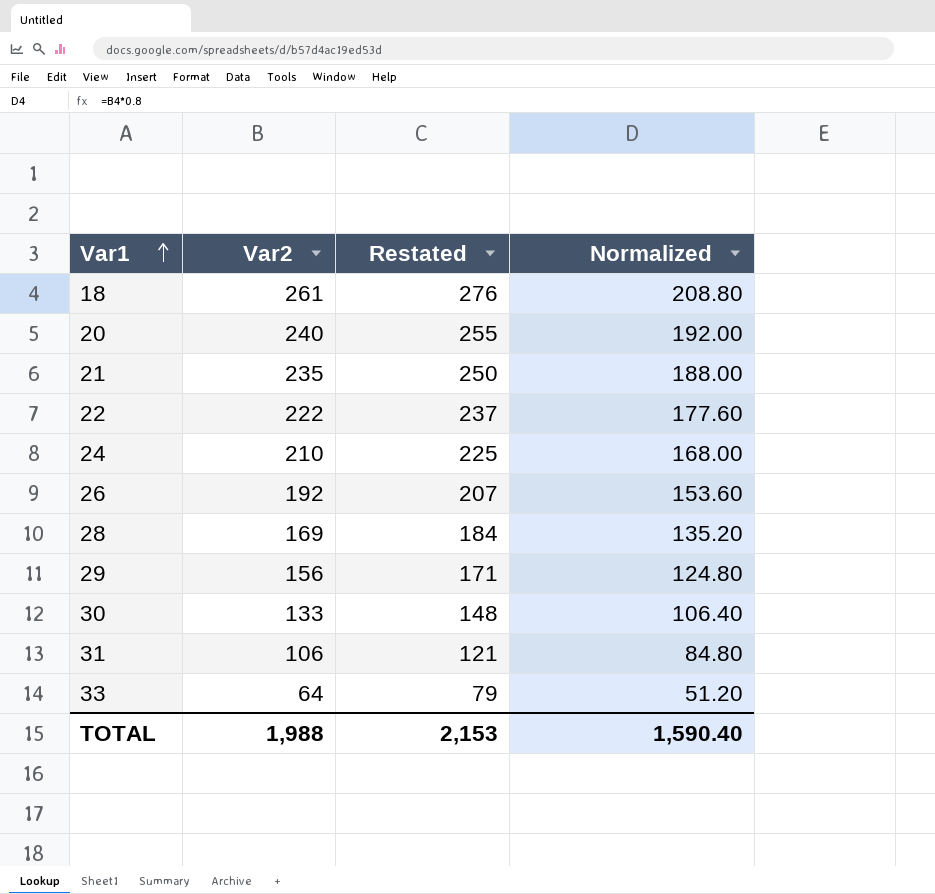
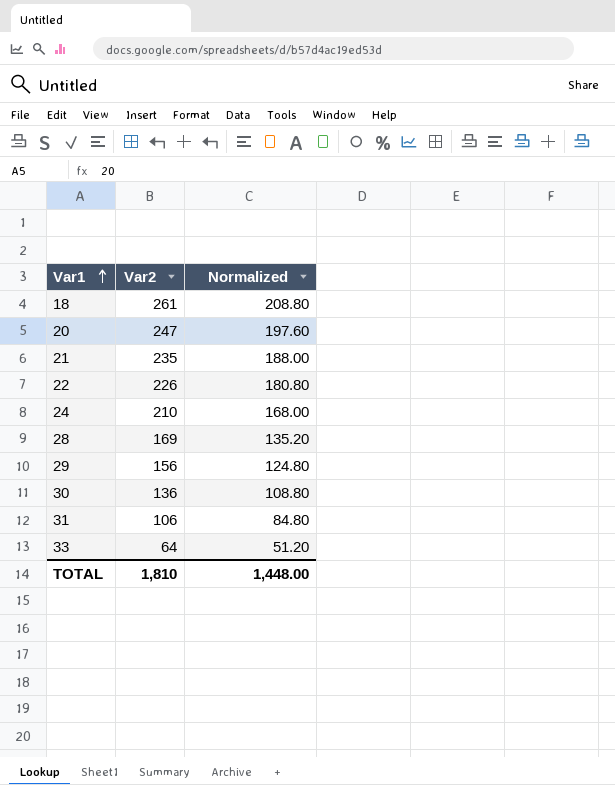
column Restated | formula: [Var2] + 15 -> none
row 26: 192 | 207 | 153.60 -> none
20 | Var2: 240 -> 247
20 | Normalized: 192.00 -> 197.60
22 | Var2: 222 -> 226
22 | Normalized: 177.60 -> 180.80
30 | Var2: 133 -> 136
30 | Normalized: 106.40 -> 108.80
TOTAL | Var2: 1,988 -> 1,810
TOTAL | Normalized: 1,590.40 -> 1,448.00

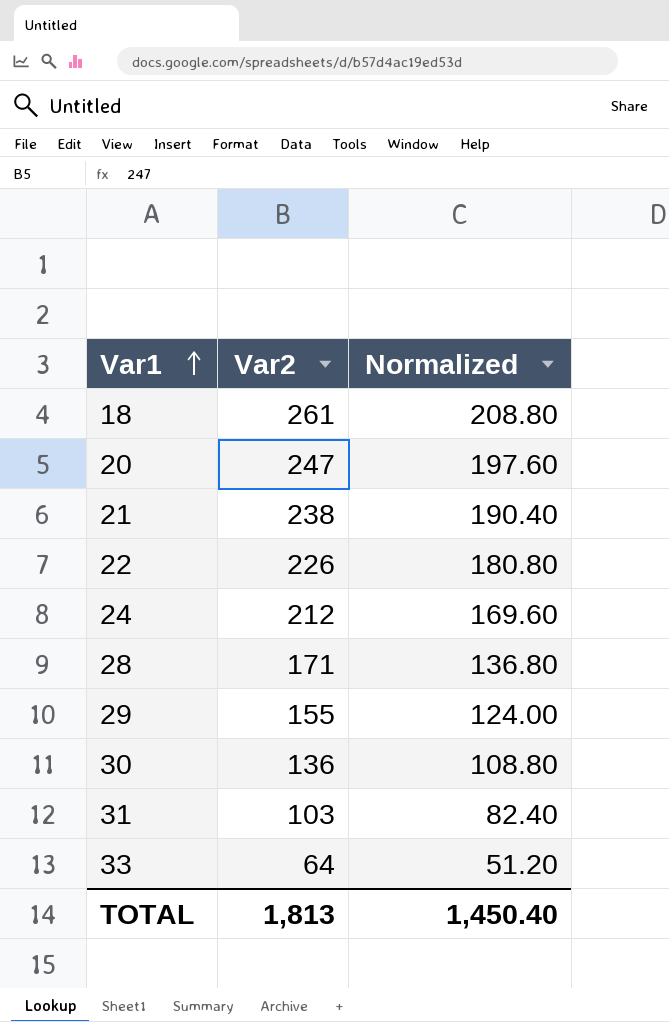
21 | Var2: 235 -> 238
21 | Normalized: 188.00 -> 190.40
24 | Var2: 210 -> 212
24 | Normalized: 168.00 -> 169.60
28 | Var2: 169 -> 171
28 | Normalized: 135.20 -> 136.80
29 | Var2: 156 -> 155
29 | Normalized: 124.80 -> 124.00
31 | Var2: 106 -> 103
31 | Normalized: 84.80 -> 82.40
TOTAL | Var2: 1,810 -> 1,813
TOTAL | Normalized: 1,448.00 -> 1,450.40

